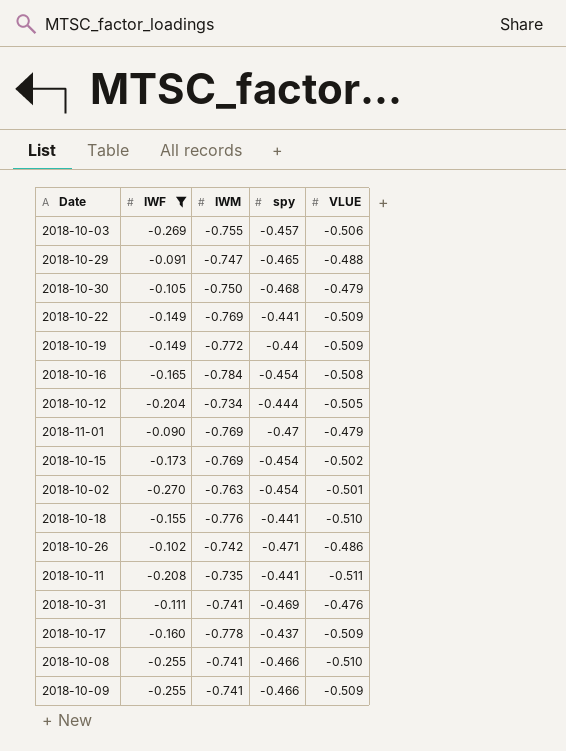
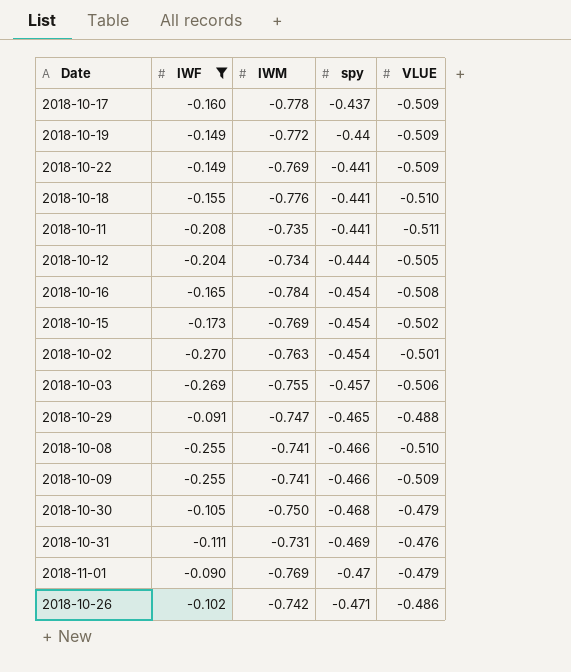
row order: none -> spy descending
2018-10-31 | IWM: -0.741 -> -0.731

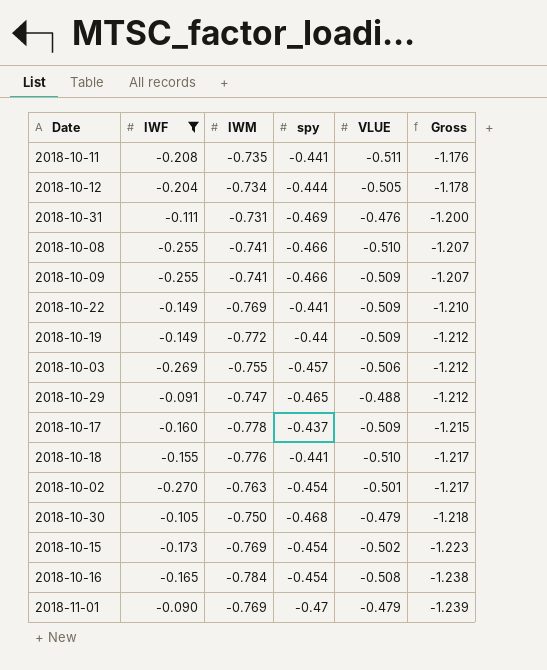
row order: spy descending -> Gross descending
column Gross | formula: none -> [IWM] + [spy]
row 2018-10-26: -0.102 | -0.742 | -0.471 | -0.486 -> none

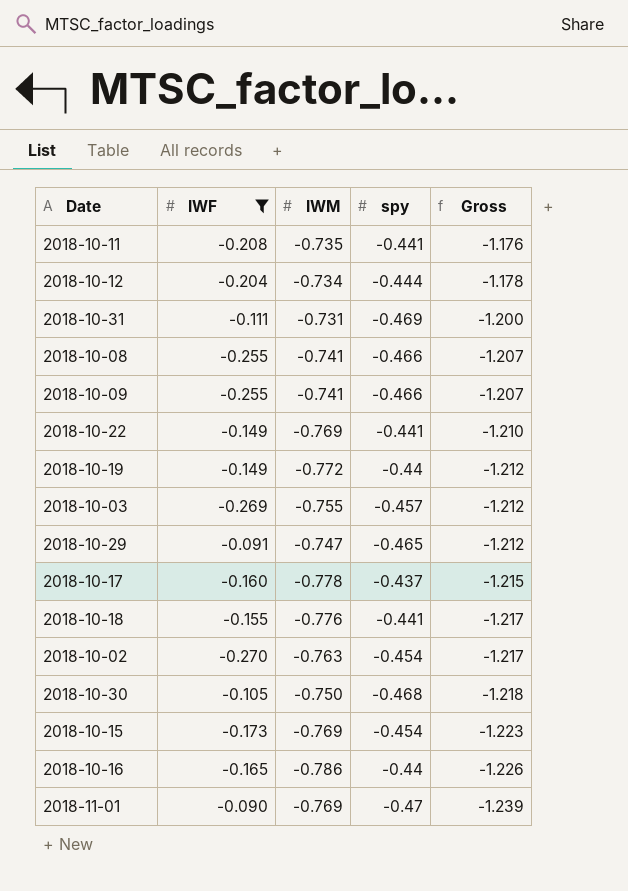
column VLUE | position: 5 -> none
2018-10-16 | IWM: -0.784 -> -0.786
2018-10-16 | spy: -0.454 -> -0.44
2018-10-16 | Gross: -1.238 -> -1.226

